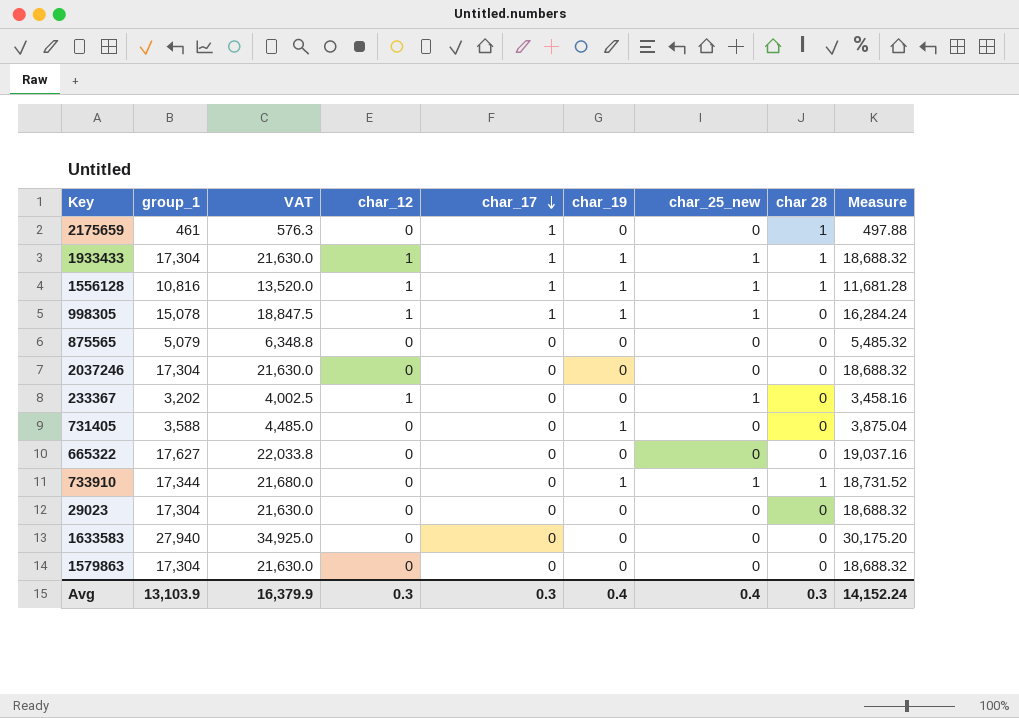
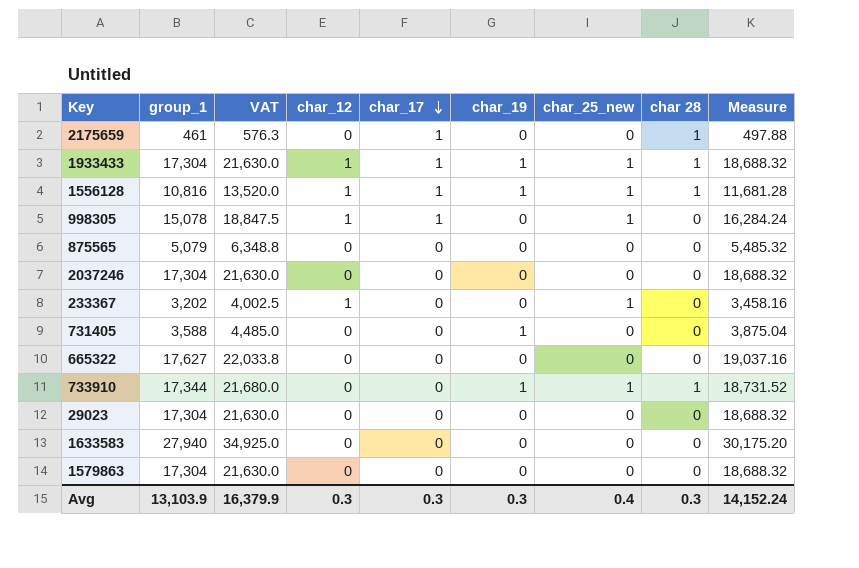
998305 | char_19: 1 -> 0
Avg | char_19: 0.4 -> 0.3

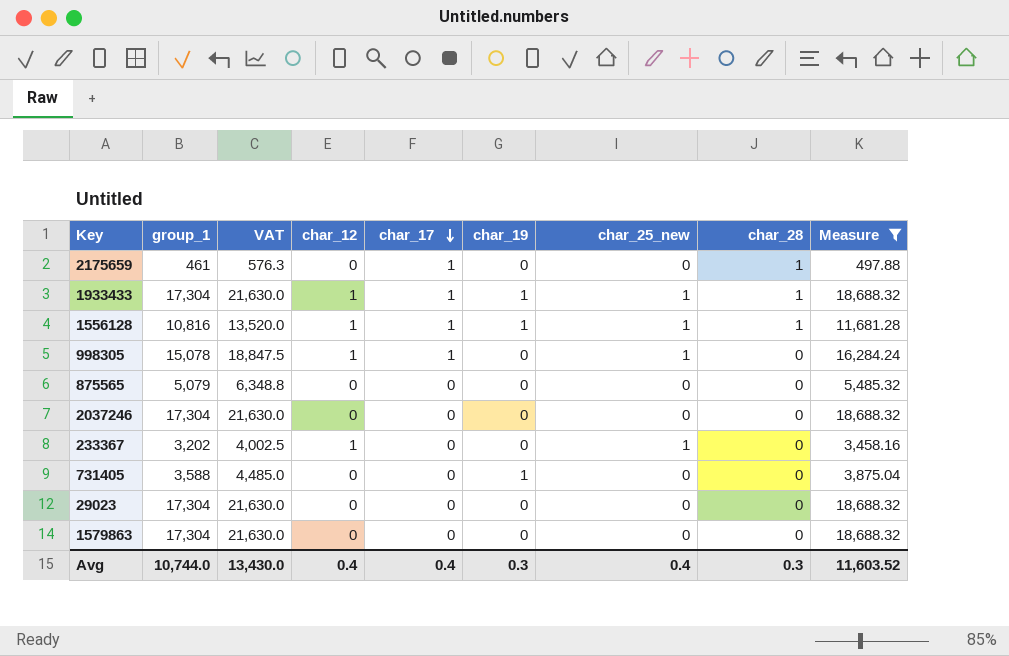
filter: none -> Measure <= 18,688.32
column name: char 28 -> char_28
Avg | group_1: 13,103.9 -> 10,744.0
Avg | VAT: 16,379.9 -> 13,430.0
Avg | char_12: 0.3 -> 0.4
Avg | char_17: 0.3 -> 0.4
Avg | Measure: 14,152.24 -> 11,603.52

